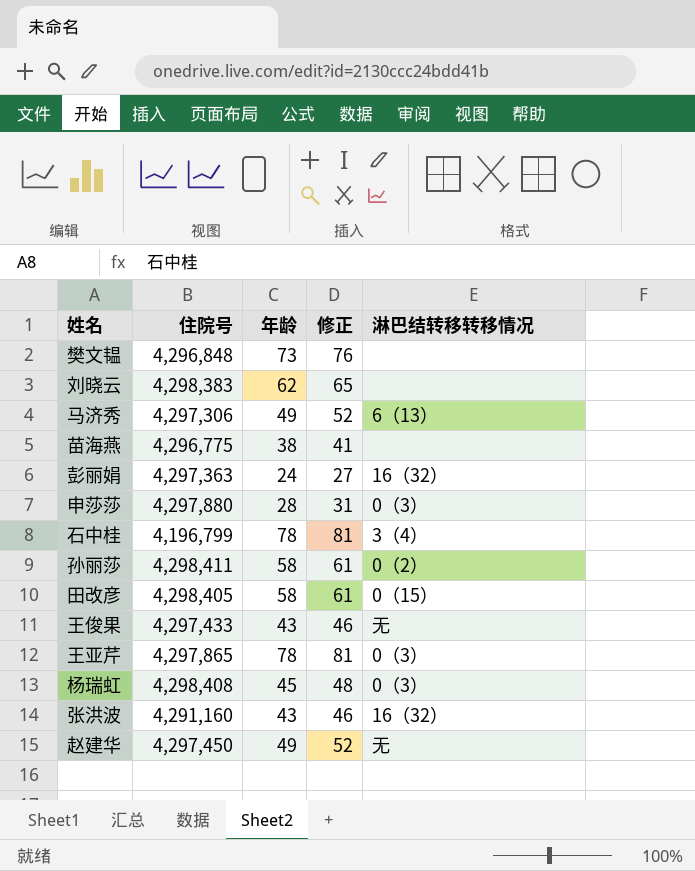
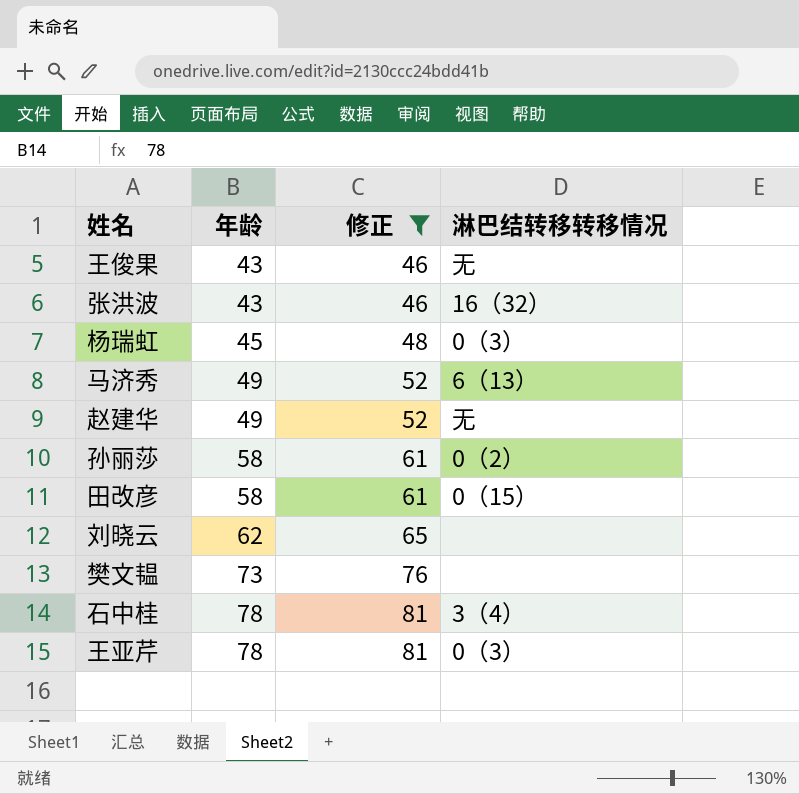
filter: none -> 修正 >= 46
row order: none -> 年龄 ascending
column 住院号 | position: 2 -> none

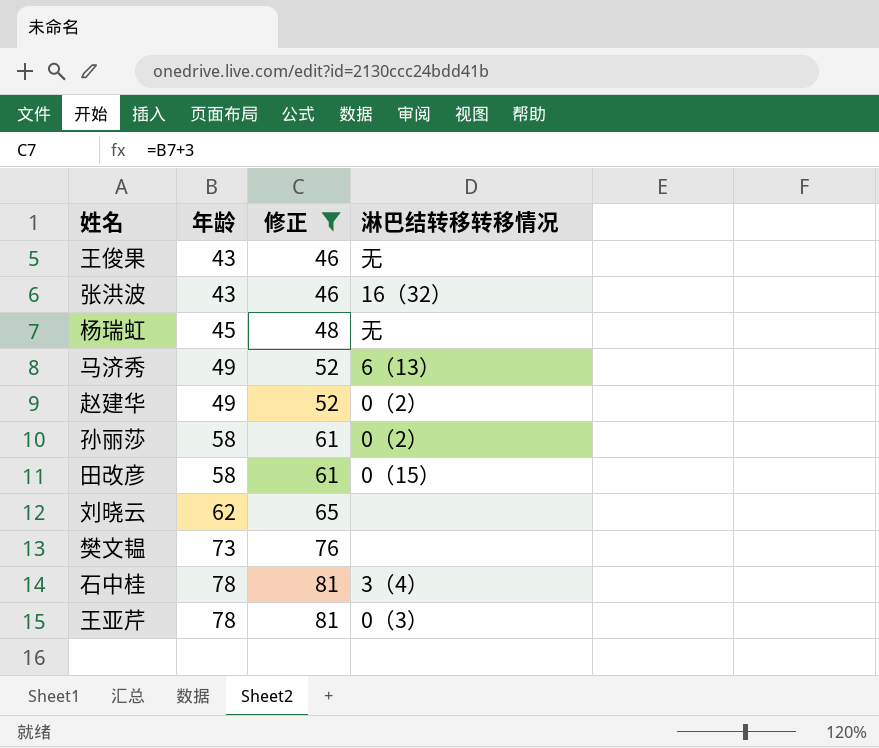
杨瑞虹 | 淋巴结转移转移情况: 0（3） -> 无
赵建华 | 淋巴结转移转移情况: 无 -> 0（2）

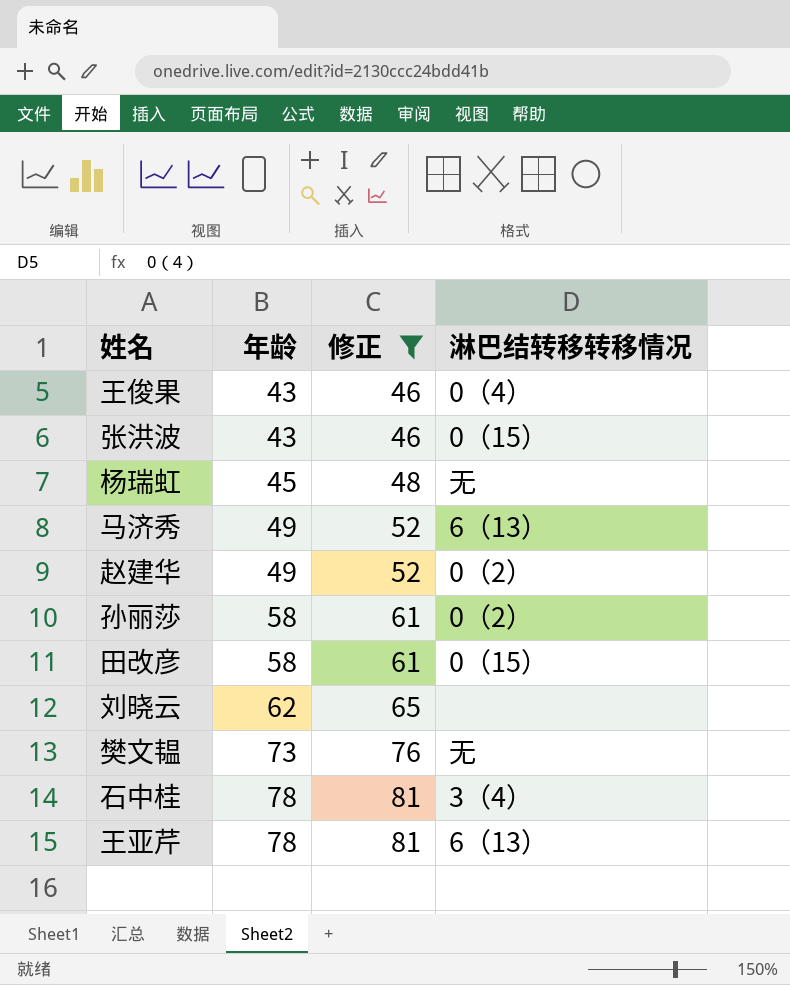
王俊果 | 淋巴结转移转移情况: 无 -> 0（4）
张洪波 | 淋巴结转移转移情况: 16（32） -> 0（15）
樊文韫 | 淋巴结转移转移情况: none -> 无
王亚芹 | 淋巴结转移转移情况: 0（3） -> 6（13）

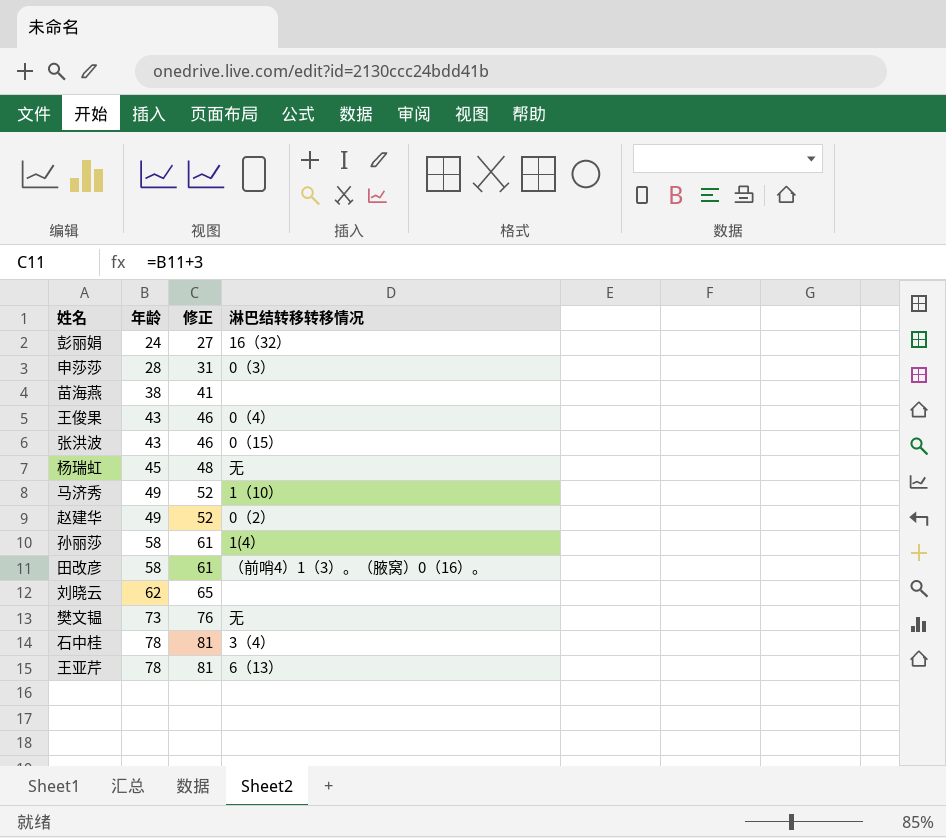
filter: 修正 >= 46 -> none
马济秀 | 淋巴结转移转移情况: 6（13） -> 1（10）
孙丽莎 | 淋巴结转移转移情况: 0（2） -> 1(4）
田改彦 | 淋巴结转移转移情况: 0（15） -> （前哨4）1（3）。（腋窝）0（16）。

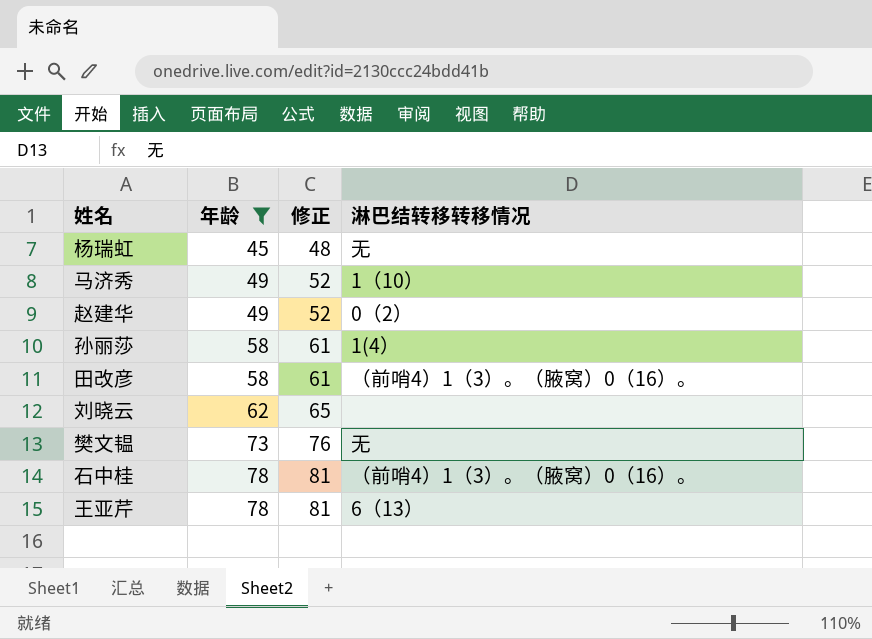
filter: none -> 年龄 >= 45
石中桂 | 淋巴结转移转移情况: 3（4） -> （前哨4）1（3）。（腋窝）0（16）。

